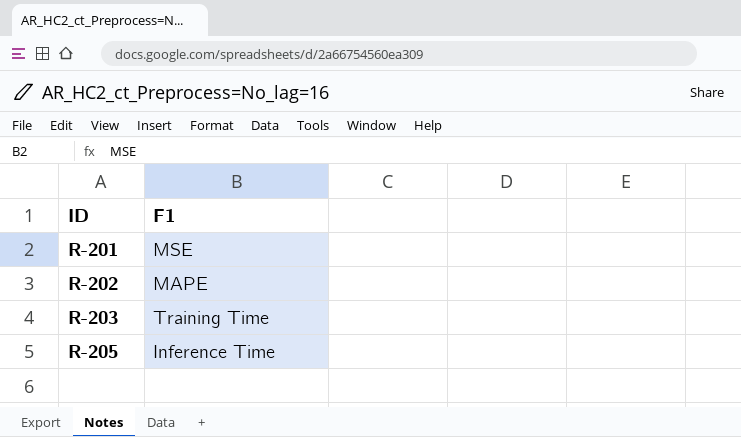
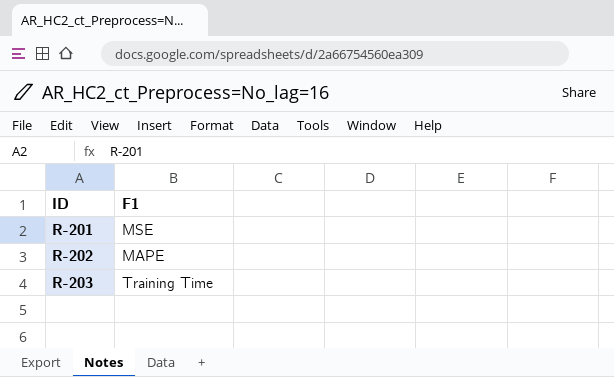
row R-205: Inference Time -> none

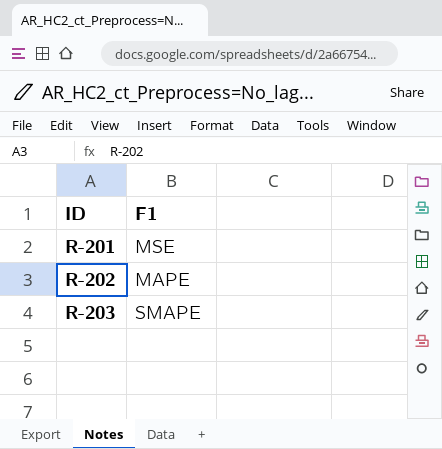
R-203 | F1: Training Time -> SMAPE

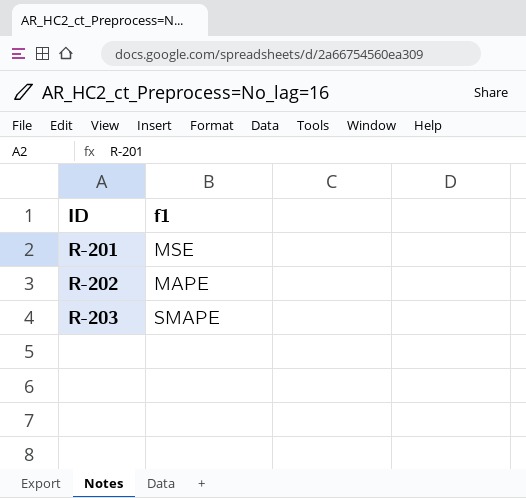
column name: F1 -> f1

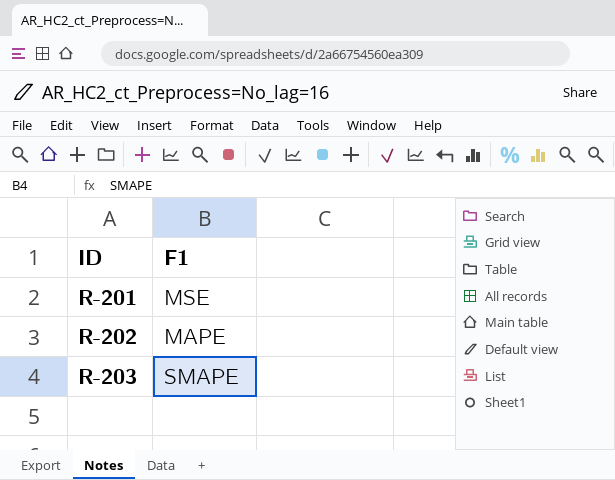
column name: f1 -> F1

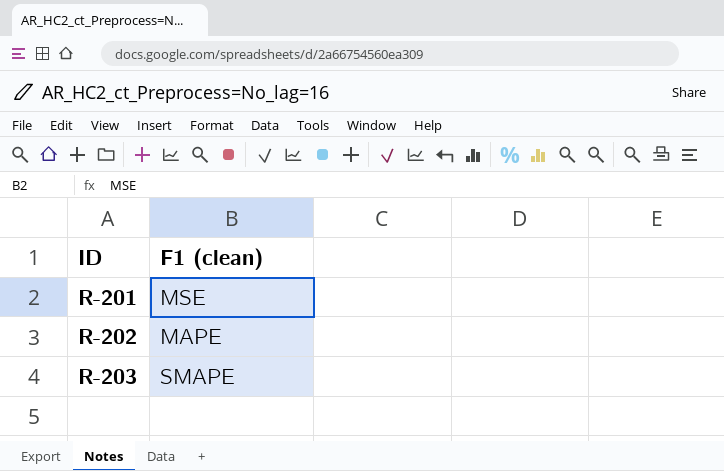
column name: F1 -> F1 (clean)

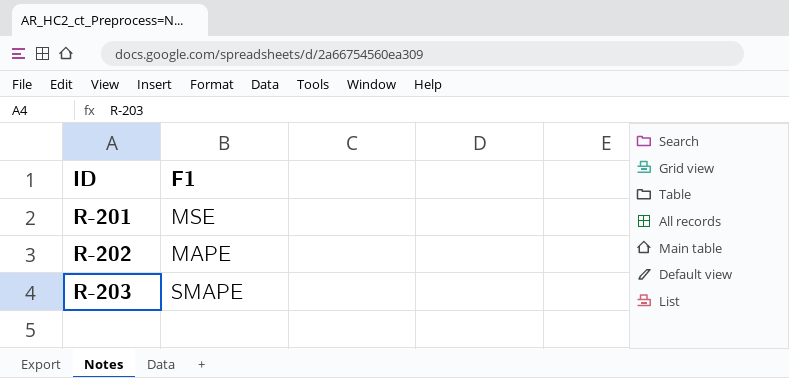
column name: F1 (clean) -> F1

